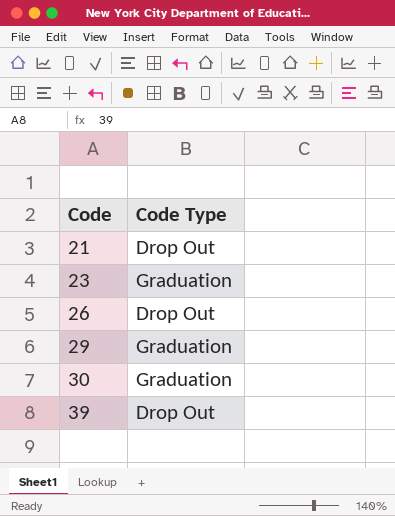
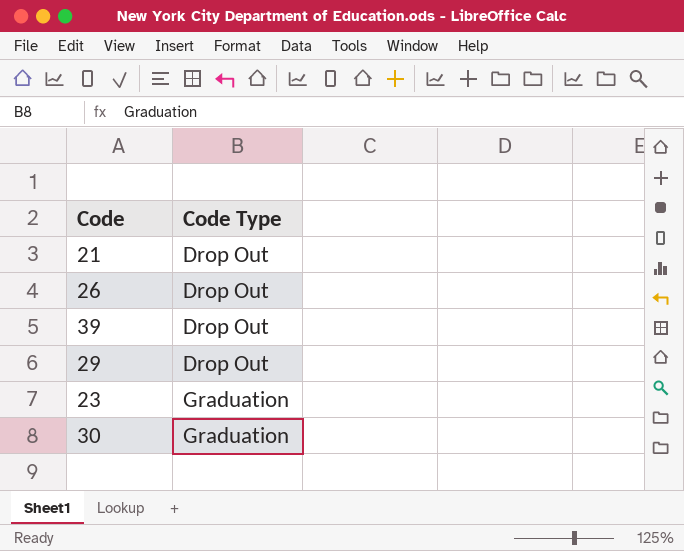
row order: Code ascending -> Code Type ascending
29 | Code Type: Graduation -> Drop Out

